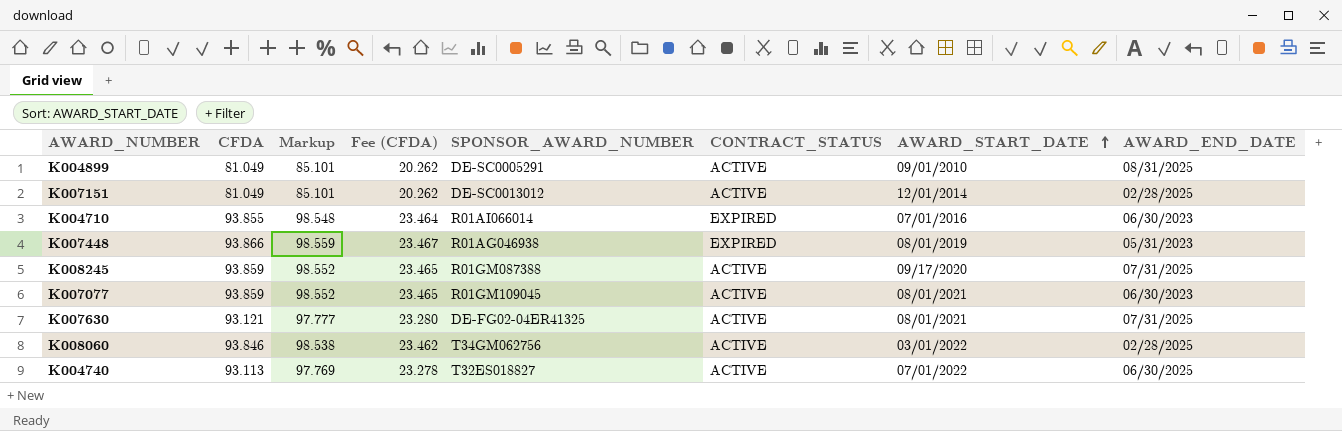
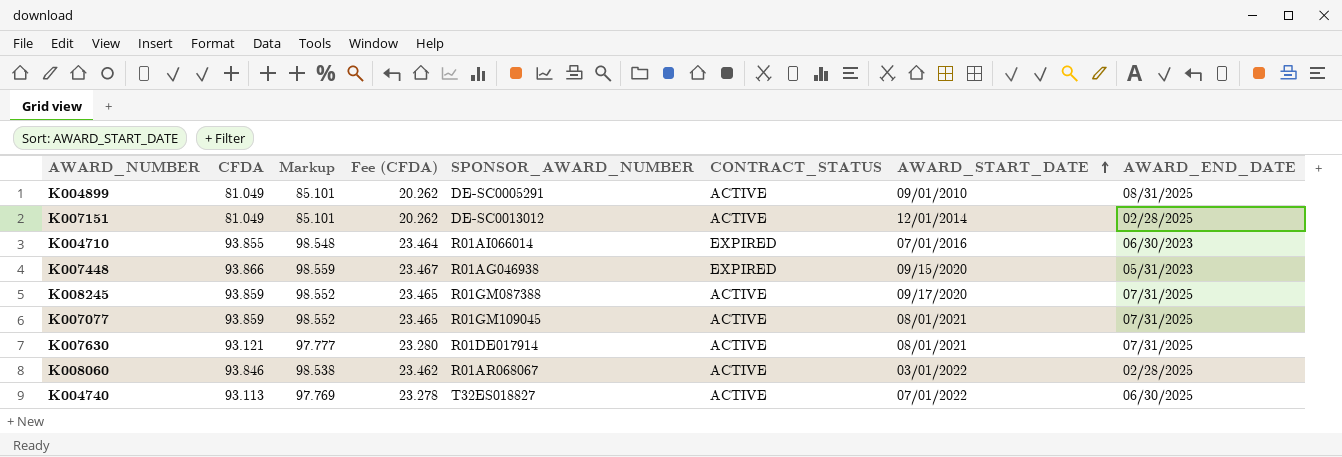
K007448 | AWARD_START_DATE: 08/01/2019 -> 09/15/2020
K007077 | AWARD_END_DATE: 06/30/2023 -> 07/31/2025
K007630 | SPONSOR_AWARD_NUMBER: DE-FG02-04ER41325 -> R01DE017914
K008060 | SPONSOR_AWARD_NUMBER: T34GM062756 -> R01AR068067

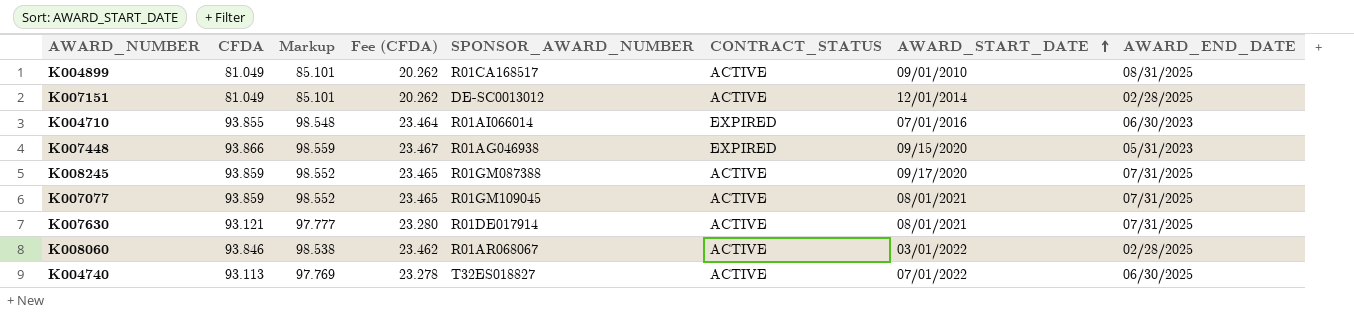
K004899 | SPONSOR_AWARD_NUMBER: DE-SC0005291 -> R01CA168517

